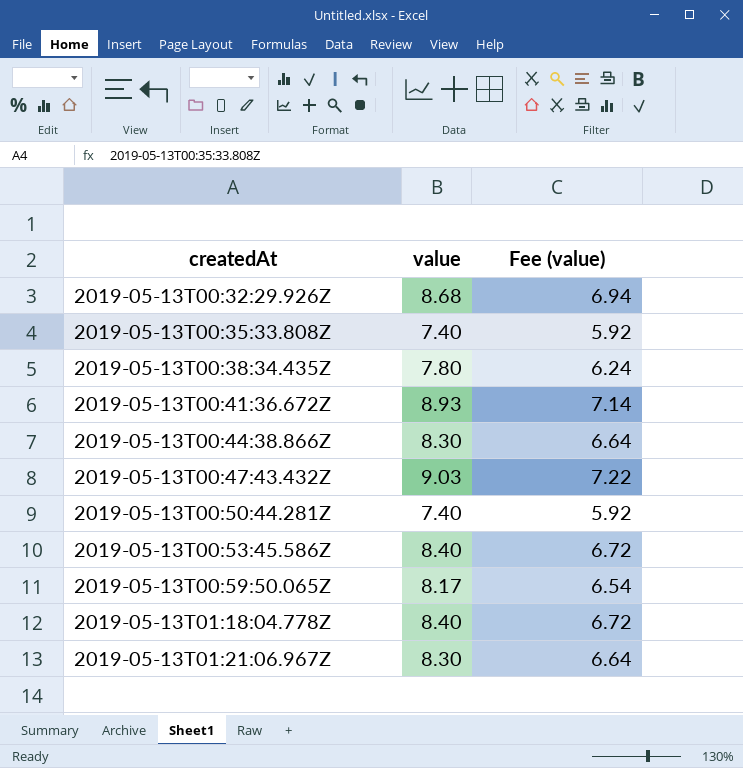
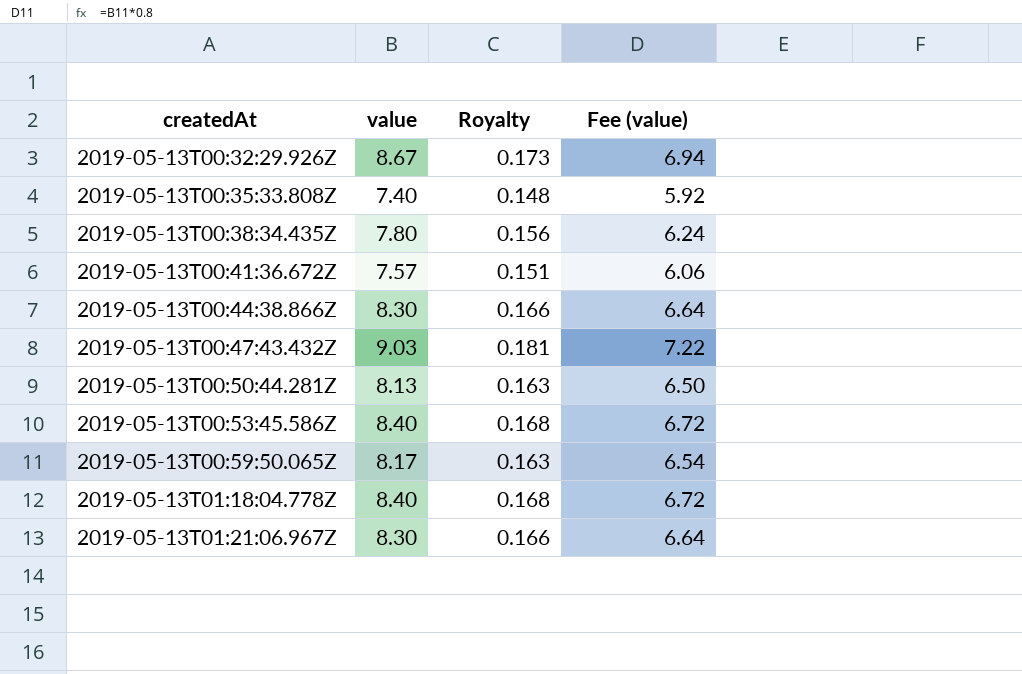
column Royalty | formula: none -> [value] * 0.02
2019-05-13T00:32:29.926Z | value: 8.68 -> 8.67
2019-05-13T00:41:36.672Z | value: 8.93 -> 7.57
2019-05-13T00:41:36.672Z | Fee (value): 7.14 -> 6.06
2019-05-13T00:50:44.281Z | value: 7.40 -> 8.13
2019-05-13T00:50:44.281Z | Fee (value): 5.92 -> 6.50

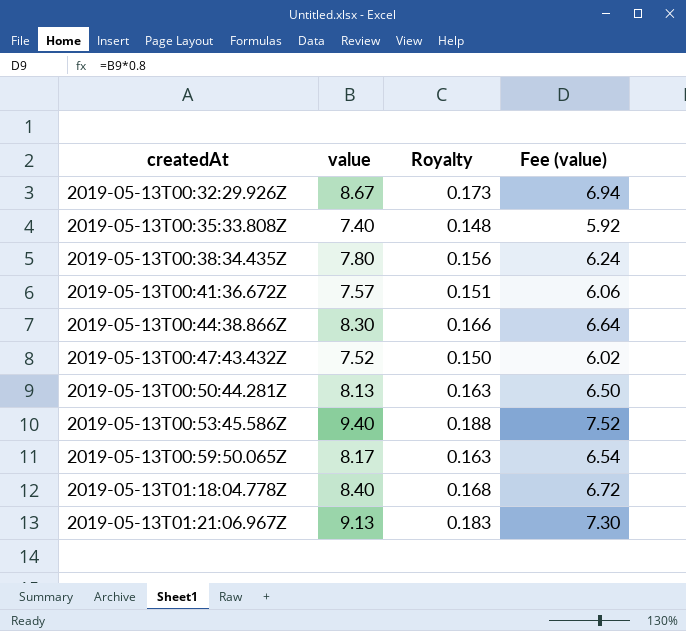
2019-05-13T00:47:43.432Z | value: 9.03 -> 7.52
2019-05-13T00:47:43.432Z | Royalty: 0.181 -> 0.150
2019-05-13T00:47:43.432Z | Fee (value): 7.22 -> 6.02
2019-05-13T00:53:45.586Z | value: 8.40 -> 9.40
2019-05-13T00:53:45.586Z | Royalty: 0.168 -> 0.188
2019-05-13T00:53:45.586Z | Fee (value): 6.72 -> 7.52
2019-05-13T01:21:06.967Z | value: 8.30 -> 9.13
2019-05-13T01:21:06.967Z | Royalty: 0.166 -> 0.183
2019-05-13T01:21:06.967Z | Fee (value): 6.64 -> 7.30

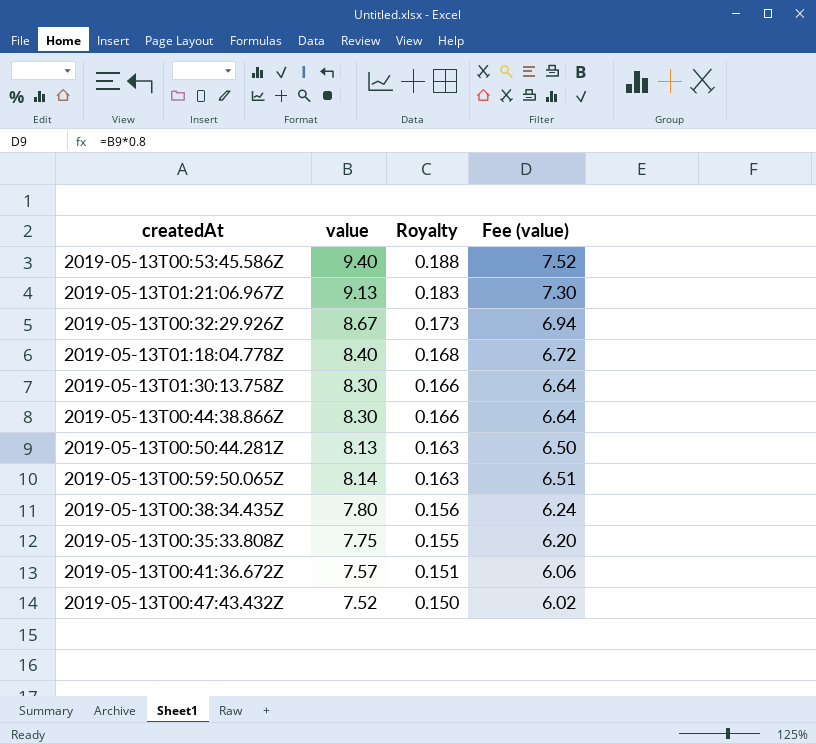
row order: createdAt ascending -> Royalty descending
row 2019-05-13T01:30:13.758Z: none -> 8.30 | 0.166 | 6.64
2019-05-13T00:59:50.065Z | value: 8.17 -> 8.14
2019-05-13T00:59:50.065Z | Fee (value): 6.54 -> 6.51
2019-05-13T00:35:33.808Z | value: 7.40 -> 7.75
2019-05-13T00:35:33.808Z | Royalty: 0.148 -> 0.155
2019-05-13T00:35:33.808Z | Fee (value): 5.92 -> 6.20

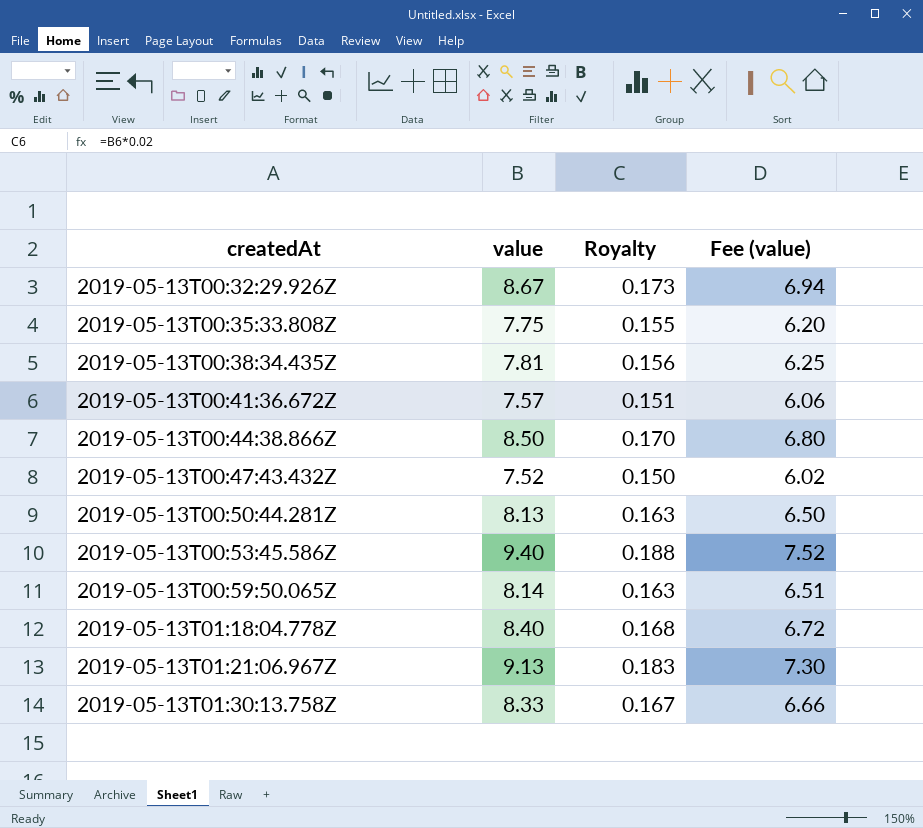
row order: Royalty descending -> createdAt ascending
2019-05-13T00:38:34.435Z | value: 7.80 -> 7.81
2019-05-13T00:38:34.435Z | Fee (value): 6.24 -> 6.25
2019-05-13T00:44:38.866Z | value: 8.30 -> 8.50
2019-05-13T00:44:38.866Z | Royalty: 0.166 -> 0.170
2019-05-13T00:44:38.866Z | Fee (value): 6.64 -> 6.80
2019-05-13T01:30:13.758Z | value: 8.30 -> 8.33
2019-05-13T01:30:13.758Z | Royalty: 0.166 -> 0.167
2019-05-13T01:30:13.758Z | Fee (value): 6.64 -> 6.66

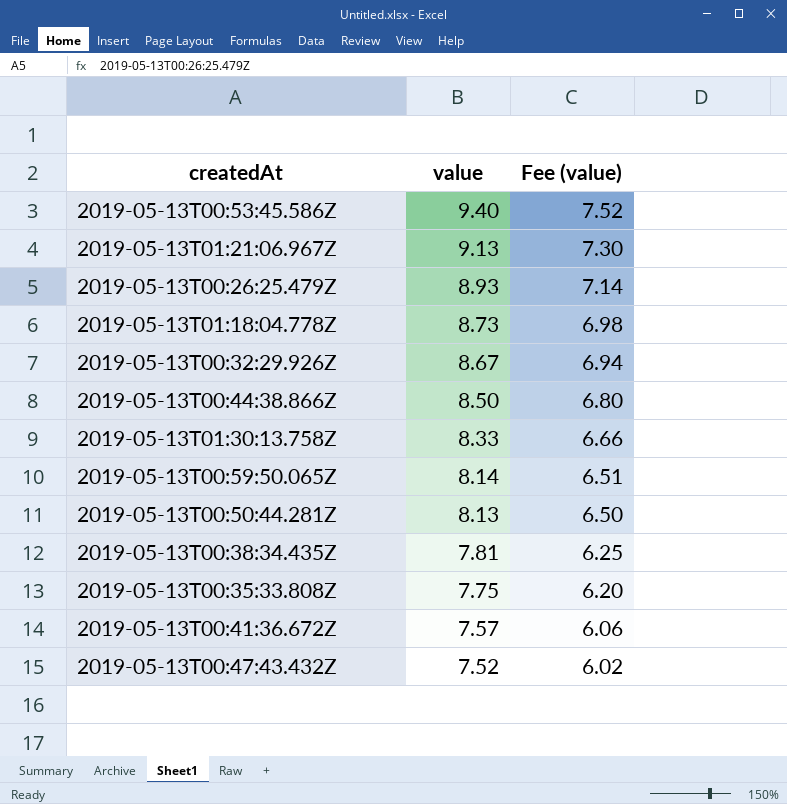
row order: createdAt ascending -> value descending
column Royalty | formula: [value] * 0.02 -> none
row 2019-05-13T00:26:25.479Z: none -> 8.93 | 7.14
2019-05-13T01:18:04.778Z | value: 8.40 -> 8.73
2019-05-13T01:18:04.778Z | Fee (value): 6.72 -> 6.98

